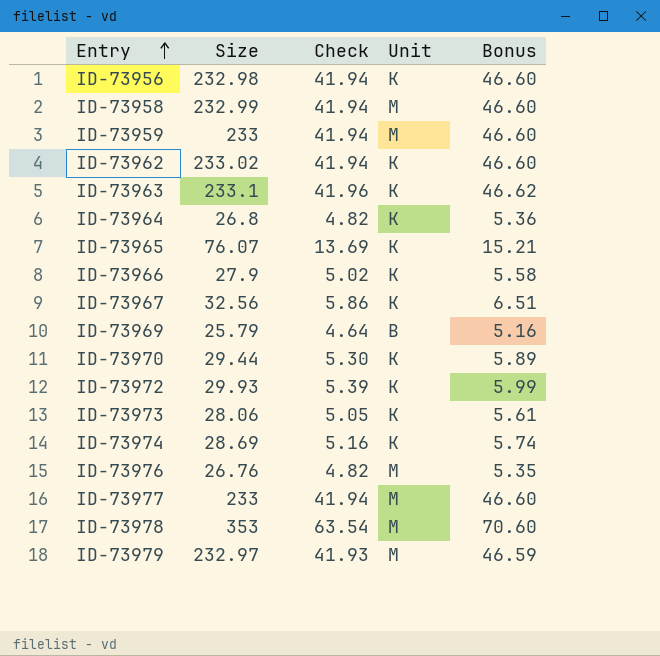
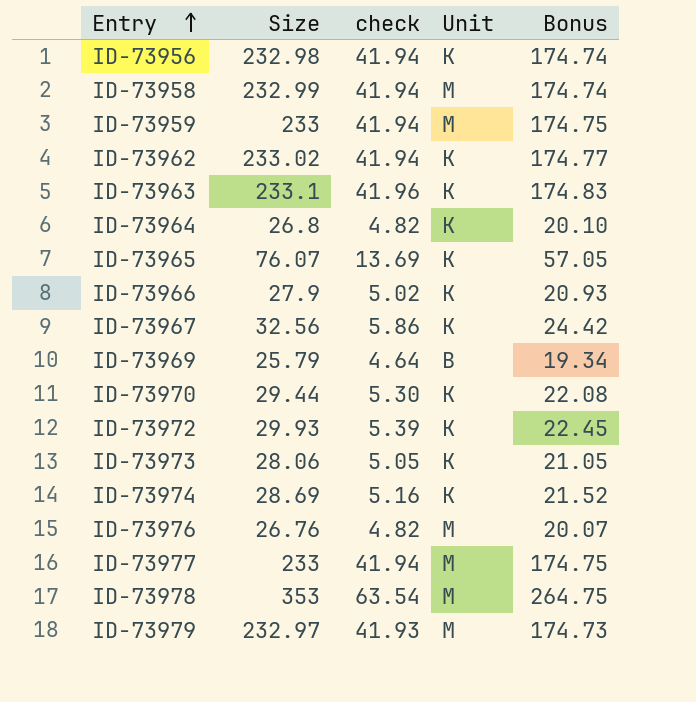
column name: Check -> check
column Bonus | formula: [Size] * 0.2 -> [Size] * 0.75

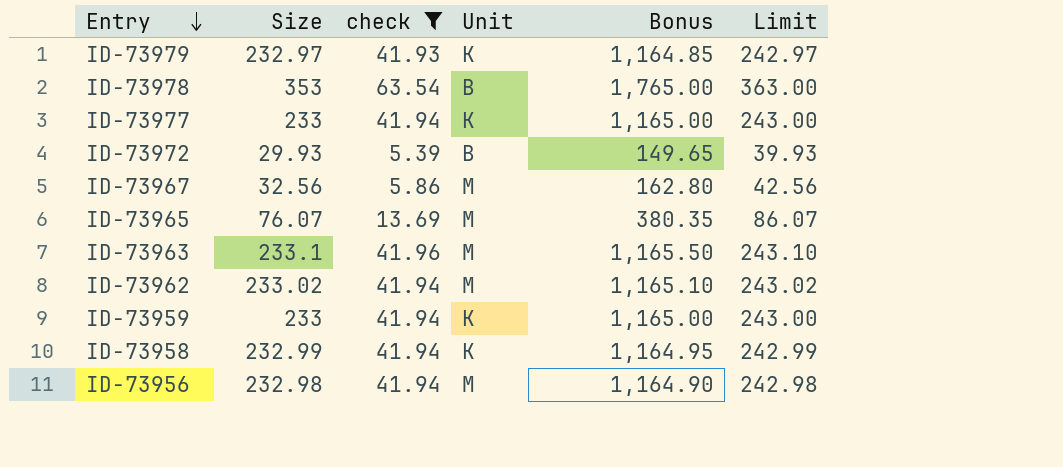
filter: none -> check >= 5.39
row order: Entry ascending -> Entry descending
column Bonus | formula: [Size] * 0.75 -> [Size] * 5
column Limit | formula: none -> [Size] + 10
ID-73979 | Unit: M -> K
ID-73978 | Unit: M -> B
ID-73977 | Unit: M -> K
ID-73972 | Unit: K -> B
ID-73967 | Unit: K -> M
ID-73965 | Unit: K -> M
ID-73963 | Unit: K -> M
ID-73962 | Unit: K -> M
ID-73959 | Unit: M -> K
ID-73958 | Unit: M -> K
ID-73956 | Unit: K -> M

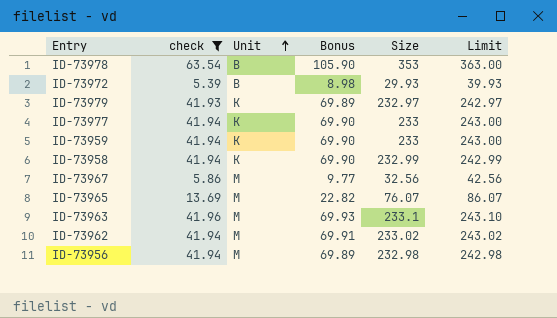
row order: Entry descending -> Unit ascending
column Bonus | formula: [Size] * 5 -> [Size] * 0.3
column Size | position: 2 -> 5

